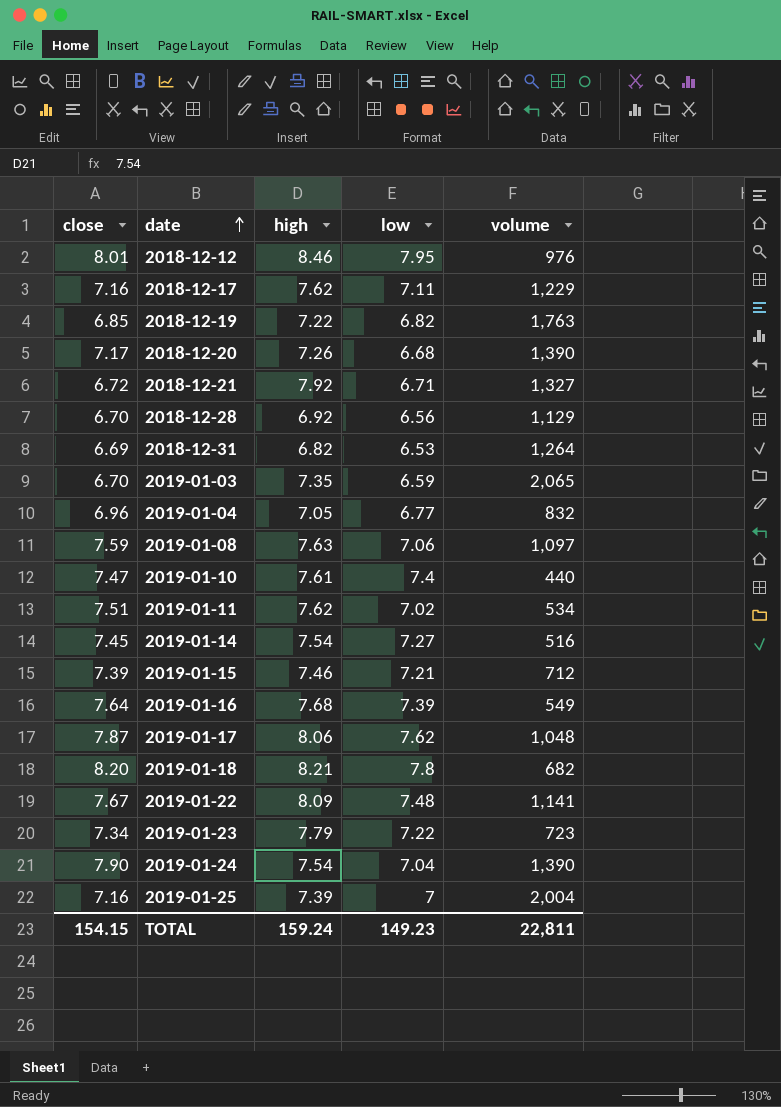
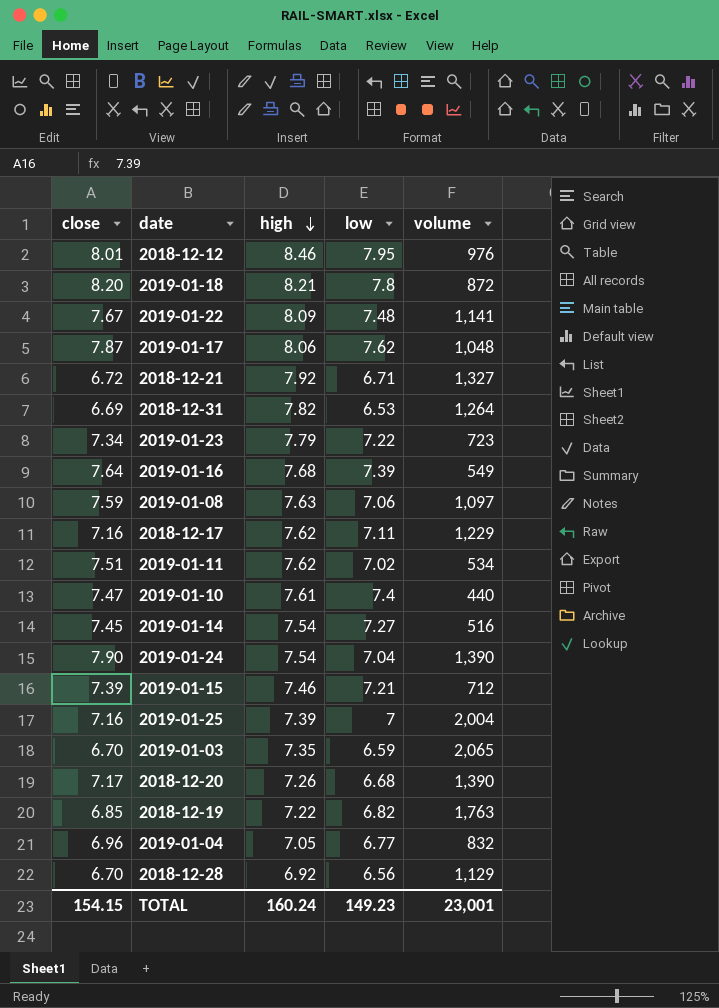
row order: date ascending -> high descending
2019-01-18 | volume: 682 -> 872
2018-12-31 | high: 6.82 -> 7.82
TOTAL | high: 159.24 -> 160.24
TOTAL | volume: 22,811 -> 23,001

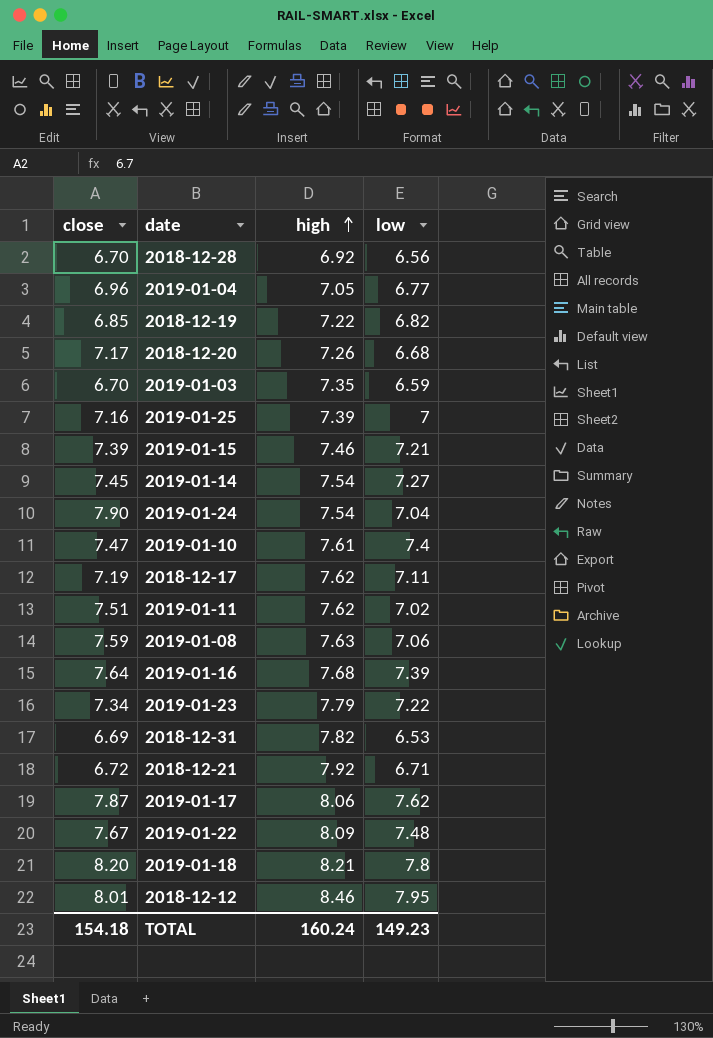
row order: high descending -> high ascending
column volume | position: 5 -> none
2018-12-17 | close: 7.16 -> 7.19
TOTAL | close: 154.15 -> 154.18

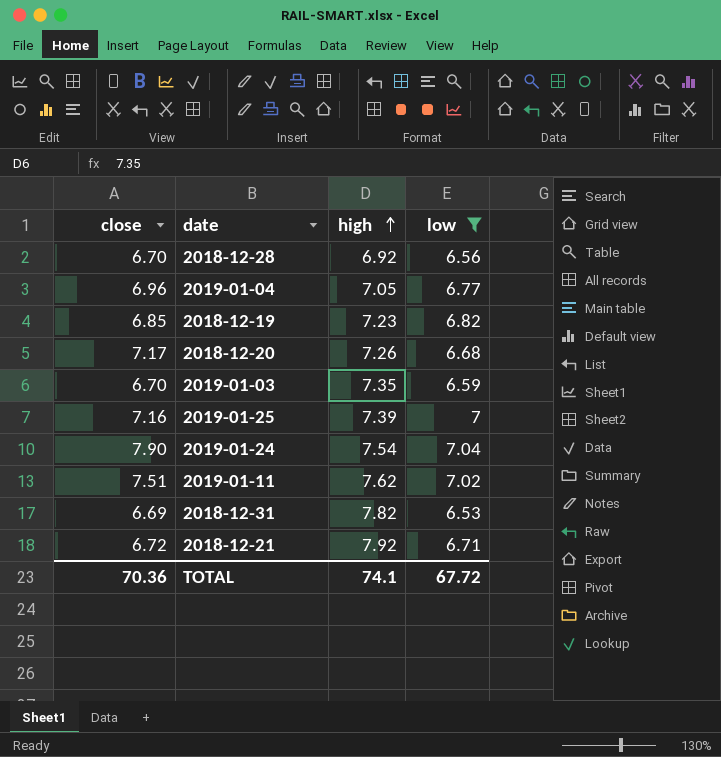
filter: none -> low <= 7.04
2018-12-19 | high: 7.22 -> 7.23
TOTAL | close: 154.18 -> 70.36
TOTAL | high: 160.24 -> 74.1
TOTAL | low: 149.23 -> 67.72

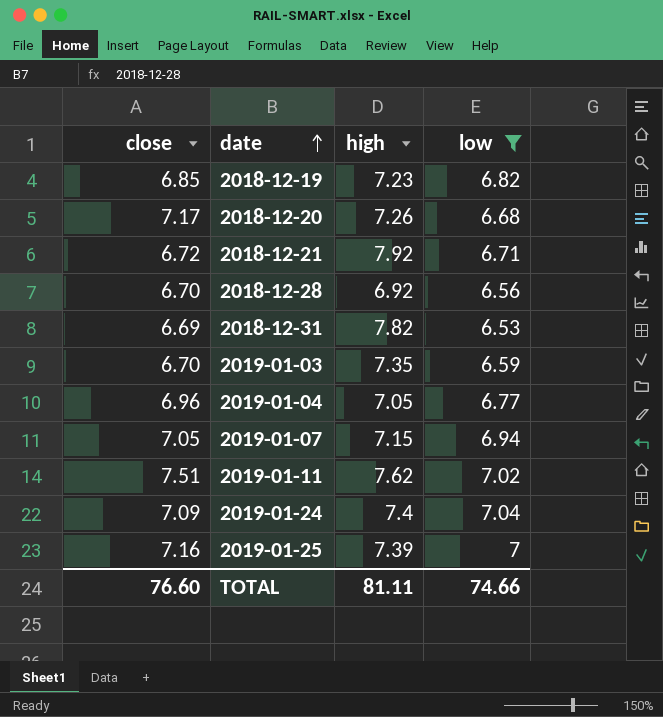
row order: high ascending -> date ascending
row 2019-01-07: none -> 7.05 | 7.15 | 6.94
2019-01-24 | close: 7.90 -> 7.09
2019-01-24 | high: 7.54 -> 7.4
TOTAL | close: 70.36 -> 76.60
TOTAL | high: 74.1 -> 81.11
TOTAL | low: 67.72 -> 74.66

